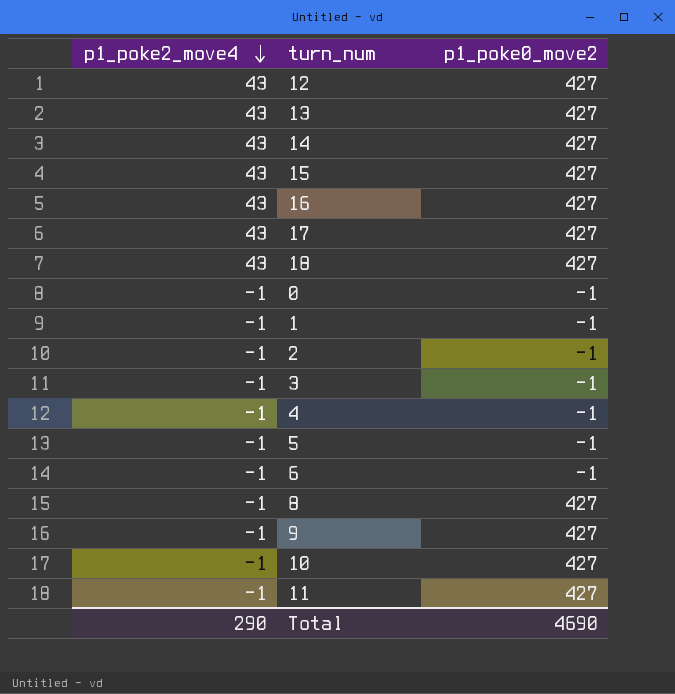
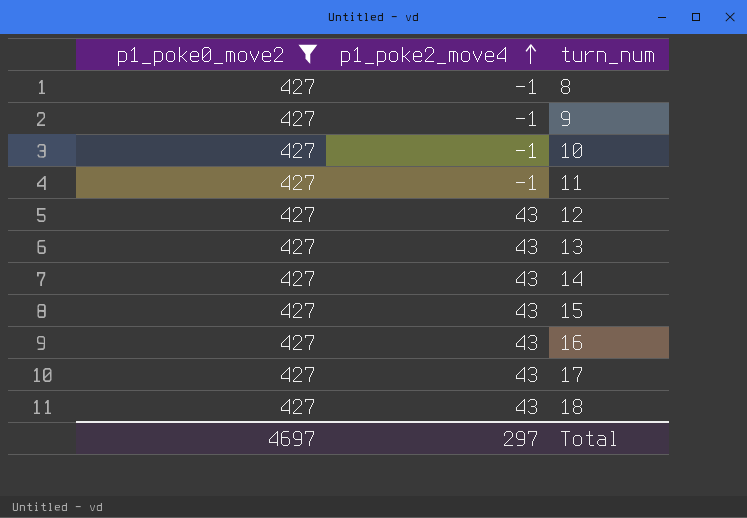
filter: none -> p1_poke0_move2 = 427
row order: p1_poke2_move4 descending -> p1_poke2_move4 ascending
column p1_poke0_move2 | position: 3 -> 1
Total | p1_poke0_move2: 4690 -> 4697
Total | p1_poke2_move4: 290 -> 297

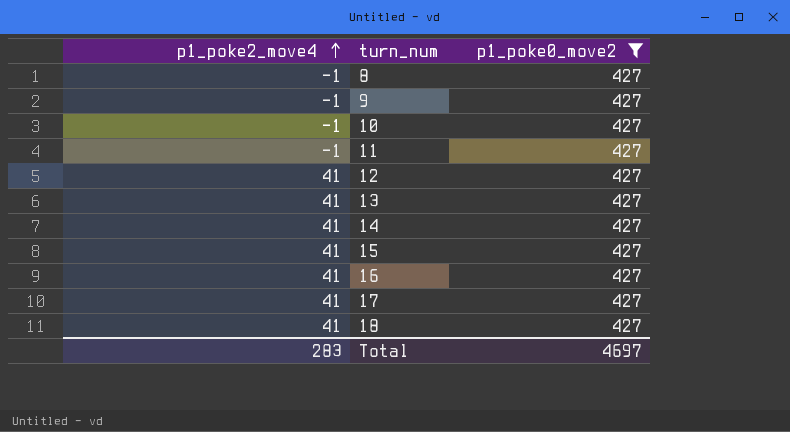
column p1_poke0_move2 | position: 1 -> 3
12 | p1_poke2_move4: 43 -> 41
13 | p1_poke2_move4: 43 -> 41
14 | p1_poke2_move4: 43 -> 41
15 | p1_poke2_move4: 43 -> 41
16 | p1_poke2_move4: 43 -> 41
17 | p1_poke2_move4: 43 -> 41
18 | p1_poke2_move4: 43 -> 41
Total | p1_poke2_move4: 297 -> 283

